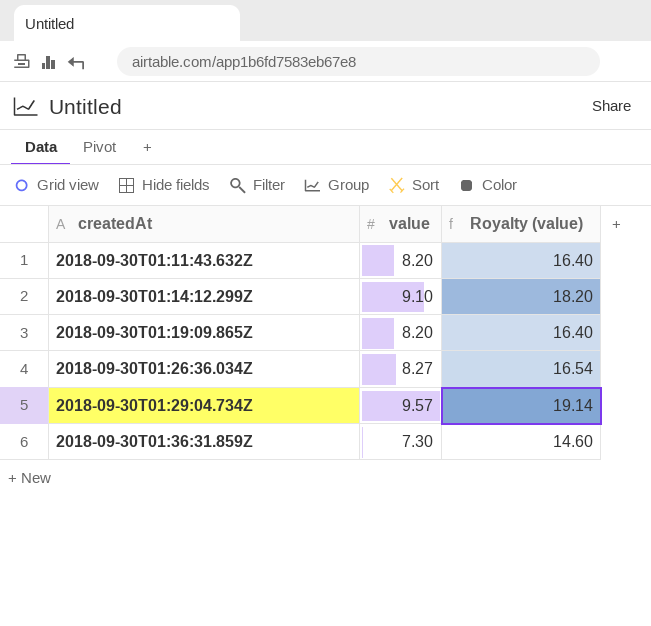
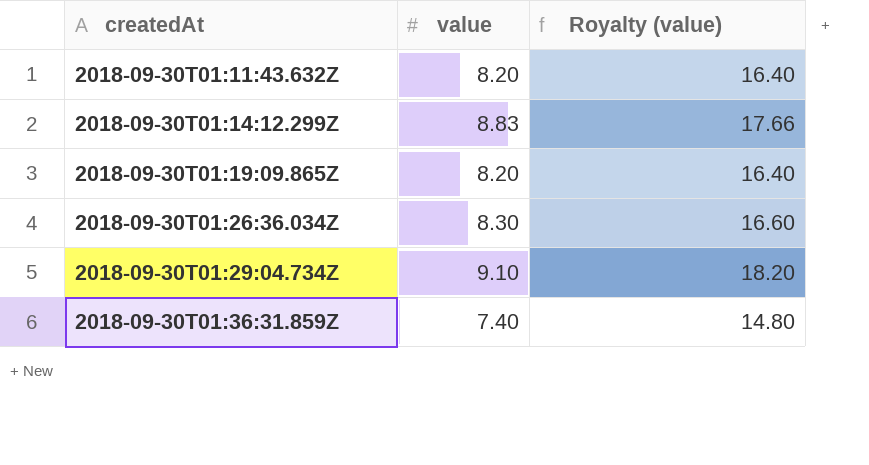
2018-09-30T01:14:12.299Z | value: 9.10 -> 8.83
2018-09-30T01:14:12.299Z | Royalty (value): 18.20 -> 17.66
2018-09-30T01:26:36.034Z | value: 8.27 -> 8.30
2018-09-30T01:26:36.034Z | Royalty (value): 16.54 -> 16.60
2018-09-30T01:29:04.734Z | value: 9.57 -> 9.10
2018-09-30T01:29:04.734Z | Royalty (value): 19.14 -> 18.20
2018-09-30T01:36:31.859Z | value: 7.30 -> 7.40
2018-09-30T01:36:31.859Z | Royalty (value): 14.60 -> 14.80

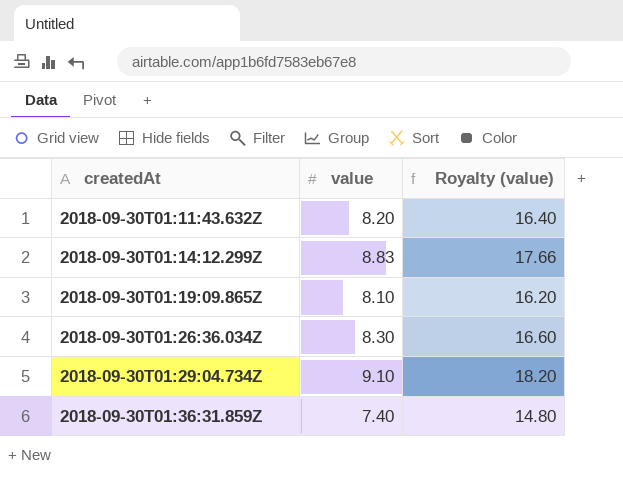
2018-09-30T01:19:09.865Z | value: 8.20 -> 8.10
2018-09-30T01:19:09.865Z | Royalty (value): 16.40 -> 16.20

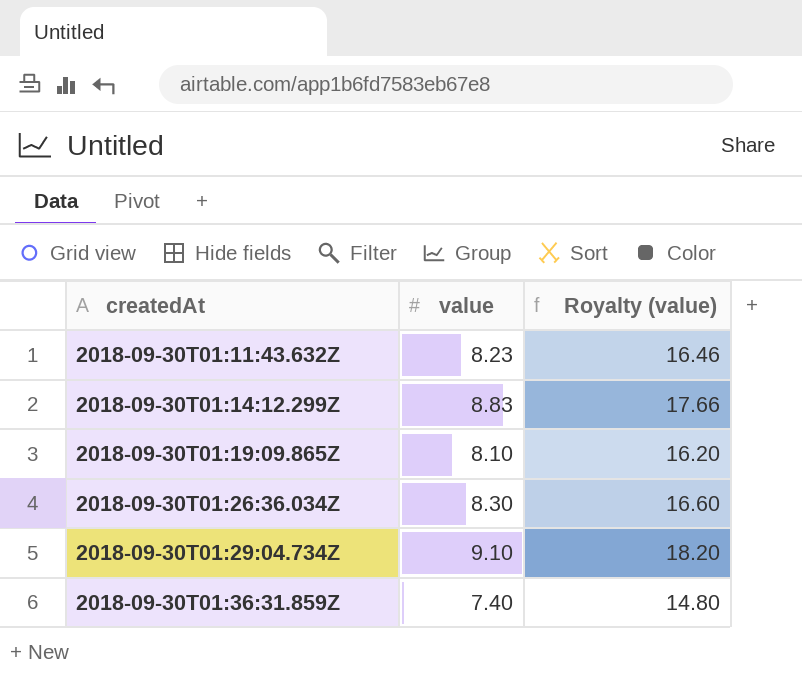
2018-09-30T01:11:43.632Z | value: 8.20 -> 8.23
2018-09-30T01:11:43.632Z | Royalty (value): 16.40 -> 16.46

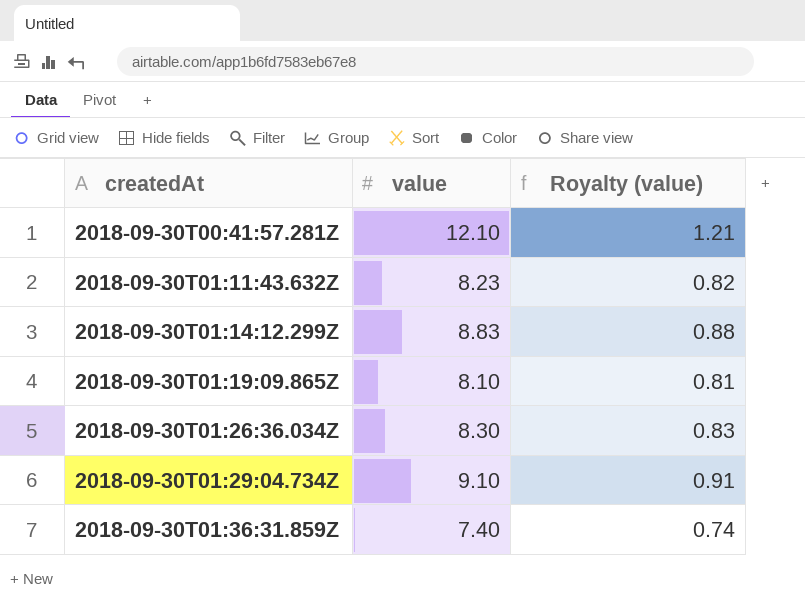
column Royalty (value) | formula: [value] * 2 -> [value] * 0.1
row 2018-09-30T00:41:57.281Z: none -> 12.10 | 1.21

